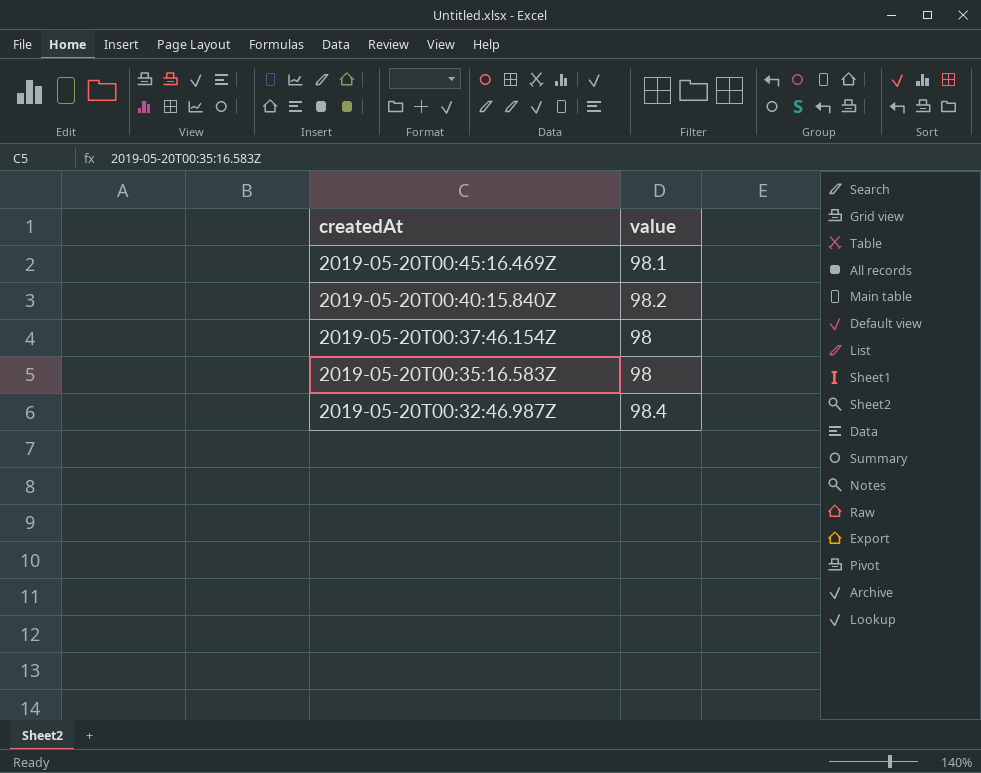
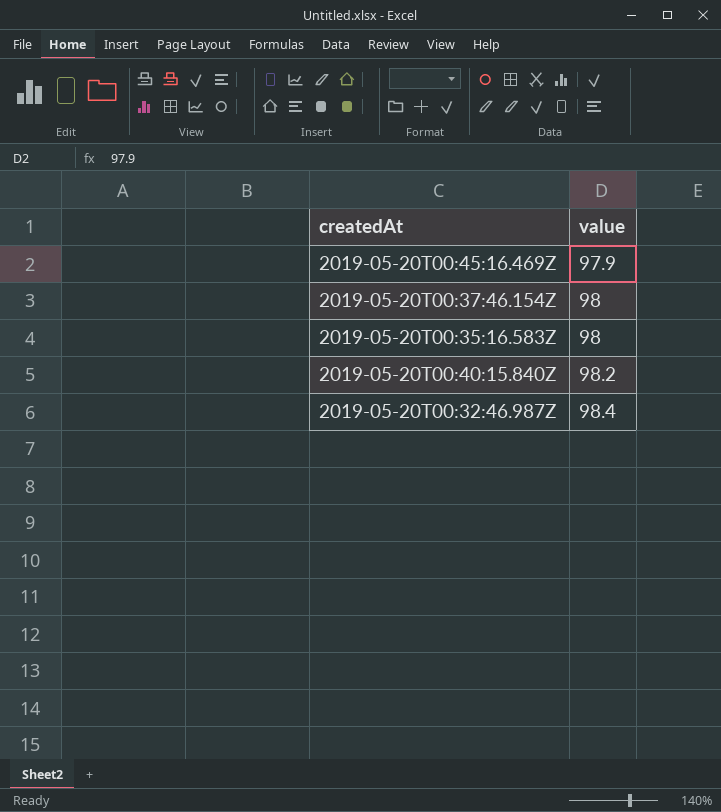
row order: createdAt descending -> value ascending
2019-05-20T00:45:16.469Z | value: 98.1 -> 97.9

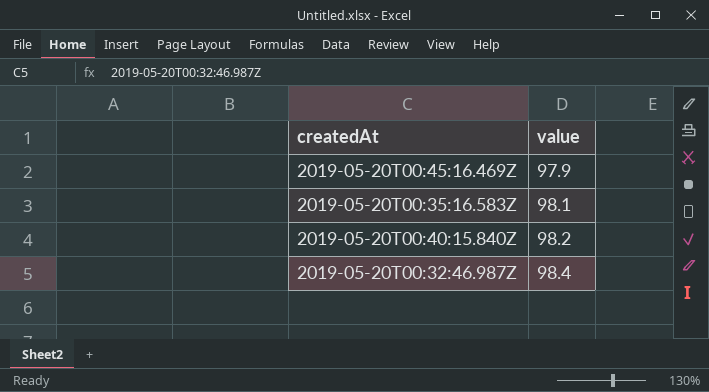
row 2019-05-20T00:37:46.154Z: 98 -> none
2019-05-20T00:35:16.583Z | value: 98 -> 98.1

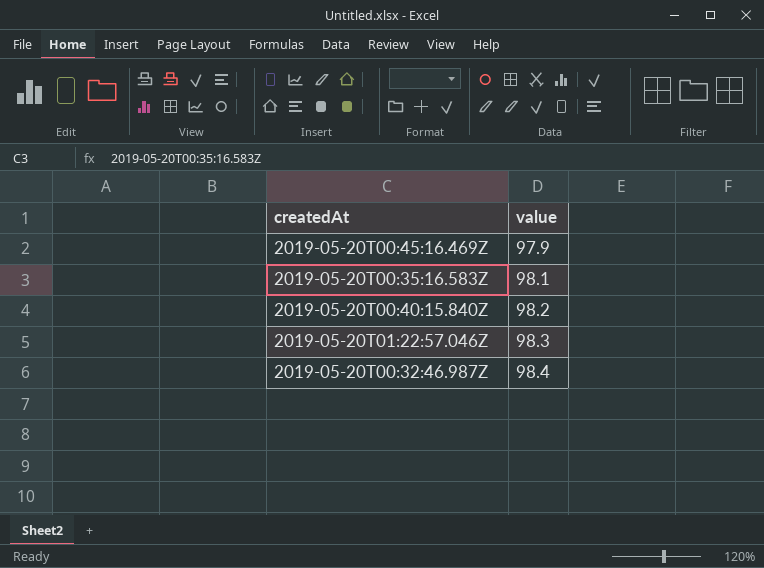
row 2019-05-20T01:22:57.046Z: none -> 98.3

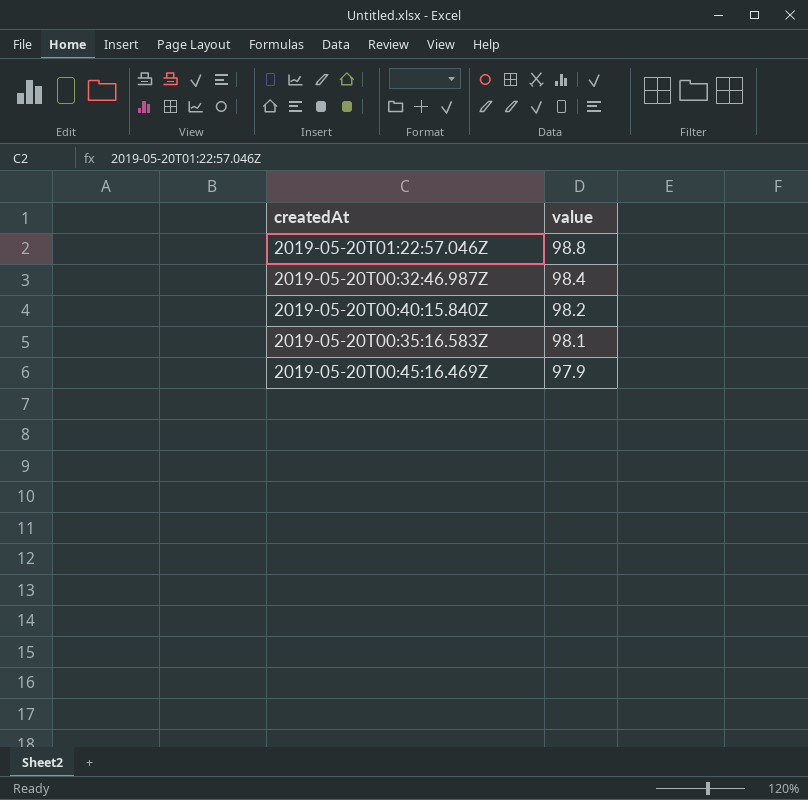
row order: value ascending -> value descending
2019-05-20T01:22:57.046Z | value: 98.3 -> 98.8

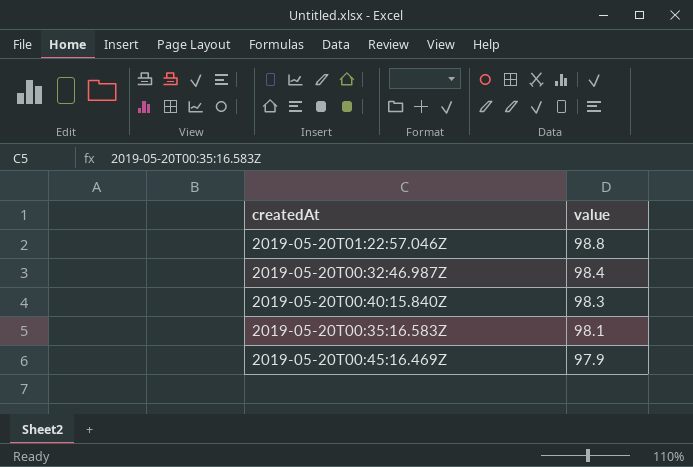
2019-05-20T00:40:15.840Z | value: 98.2 -> 98.3

